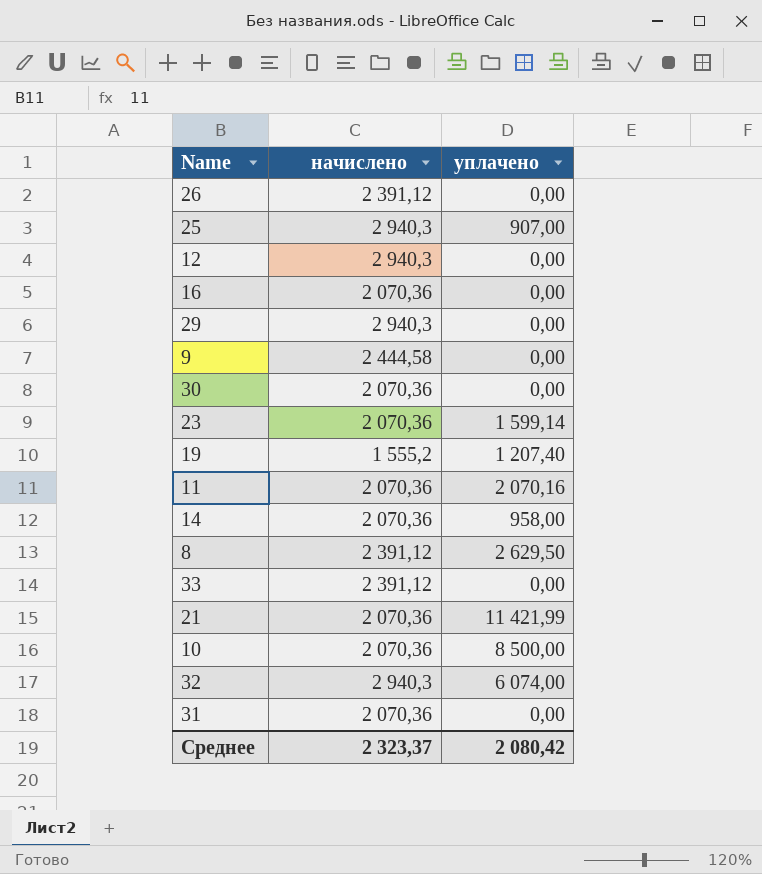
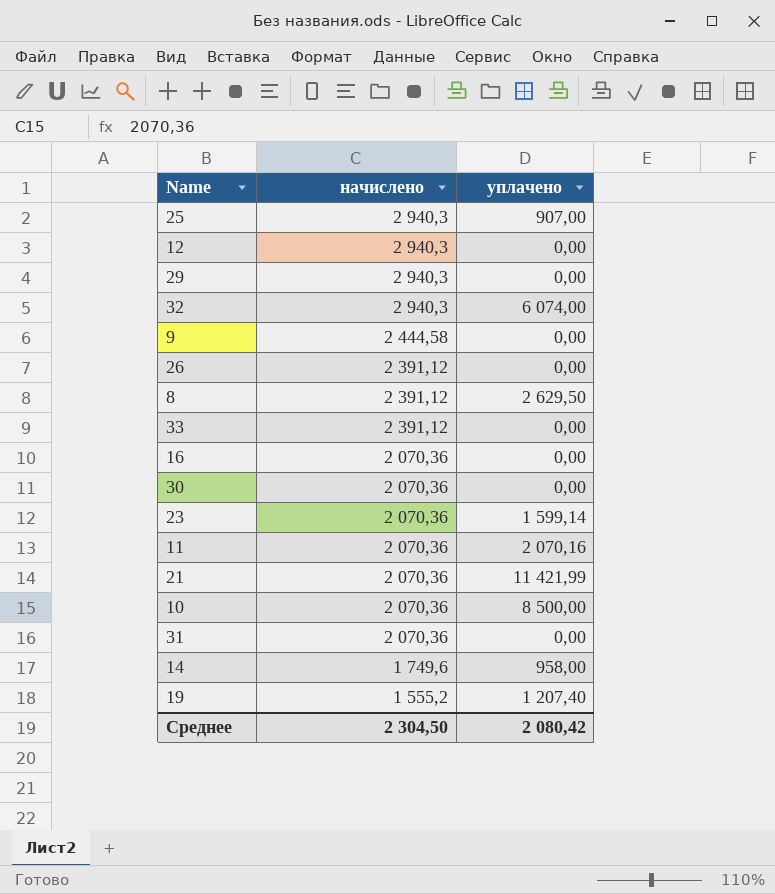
row order: none -> начислено descending
14 | начислено: 2 070,36 -> 1 749,6
Среднее | начислено: 2 323,37 -> 2 304,50

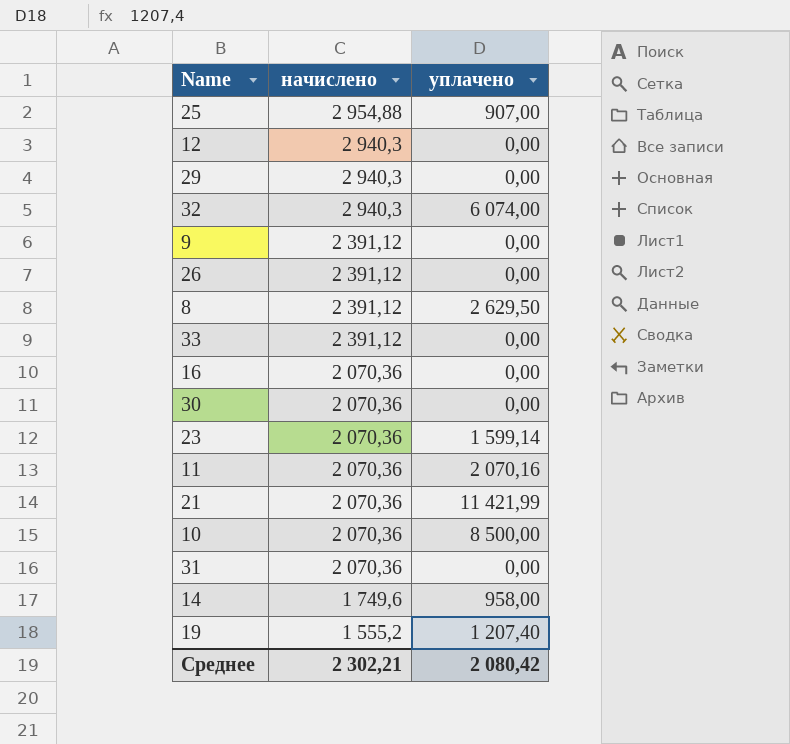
25 | начислено: 2 940,3 -> 2 954,88
9 | начислено: 2 444,58 -> 2 391,12
Среднее | начислено: 2 304,50 -> 2 302,21

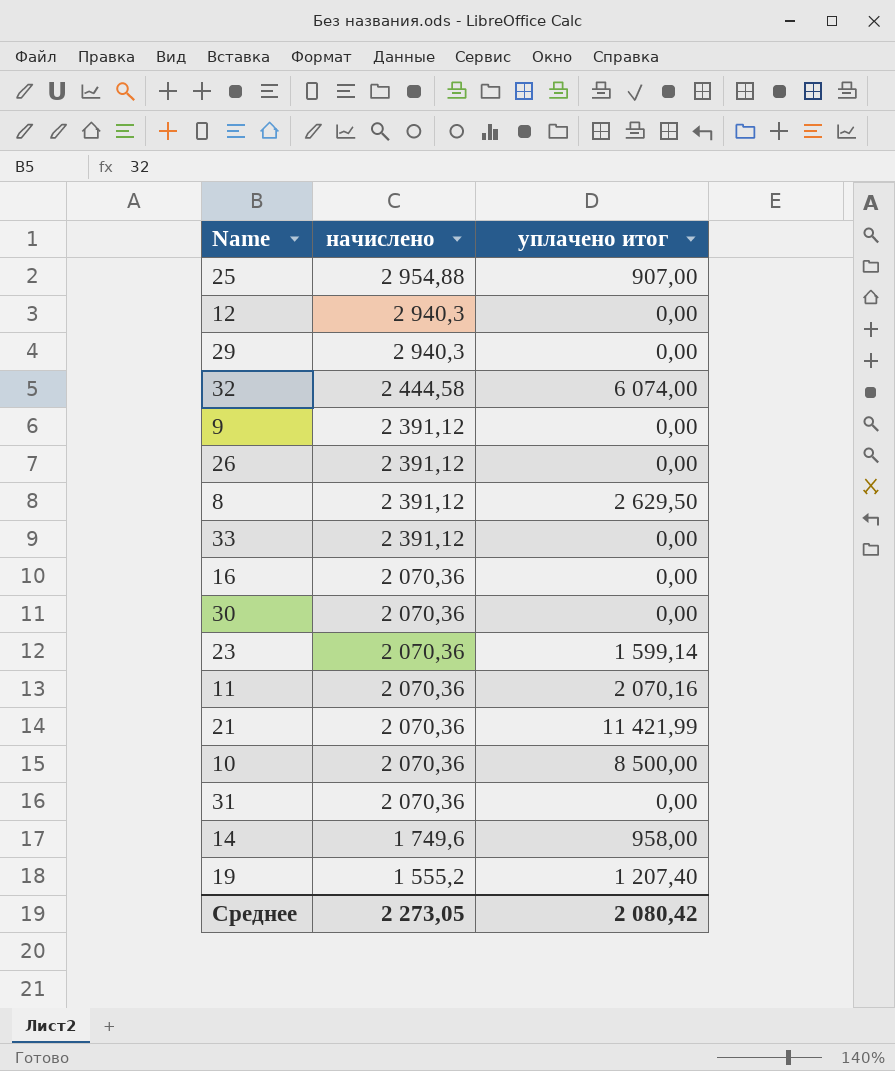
column name: уплачено -> уплачено итог
32 | начислено: 2 940,3 -> 2 444,58
Среднее | начислено: 2 302,21 -> 2 273,05

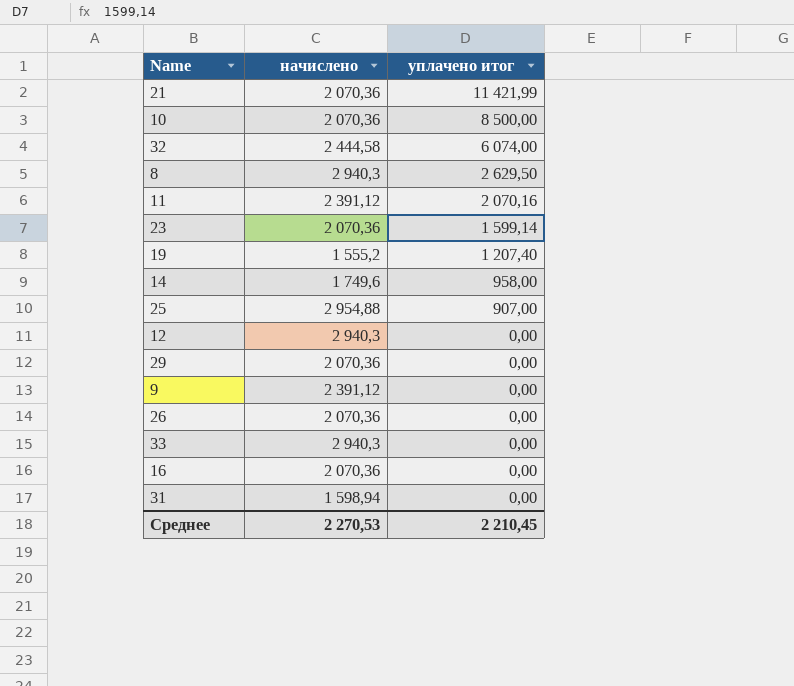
row order: начислено descending -> уплачено итог descending
row 30: 2 070,36 | 0,00 -> none
8 | начислено: 2 391,12 -> 2 940,3
11 | начислено: 2 070,36 -> 2 391,12
29 | начислено: 2 940,3 -> 2 070,36
26 | начислено: 2 391,12 -> 2 070,36
33 | начислено: 2 391,12 -> 2 940,3
31 | начислено: 2 070,36 -> 1 598,94
Среднее | начислено: 2 273,05 -> 2 270,53
Среднее | уплачено итог: 2 080,42 -> 2 210,45

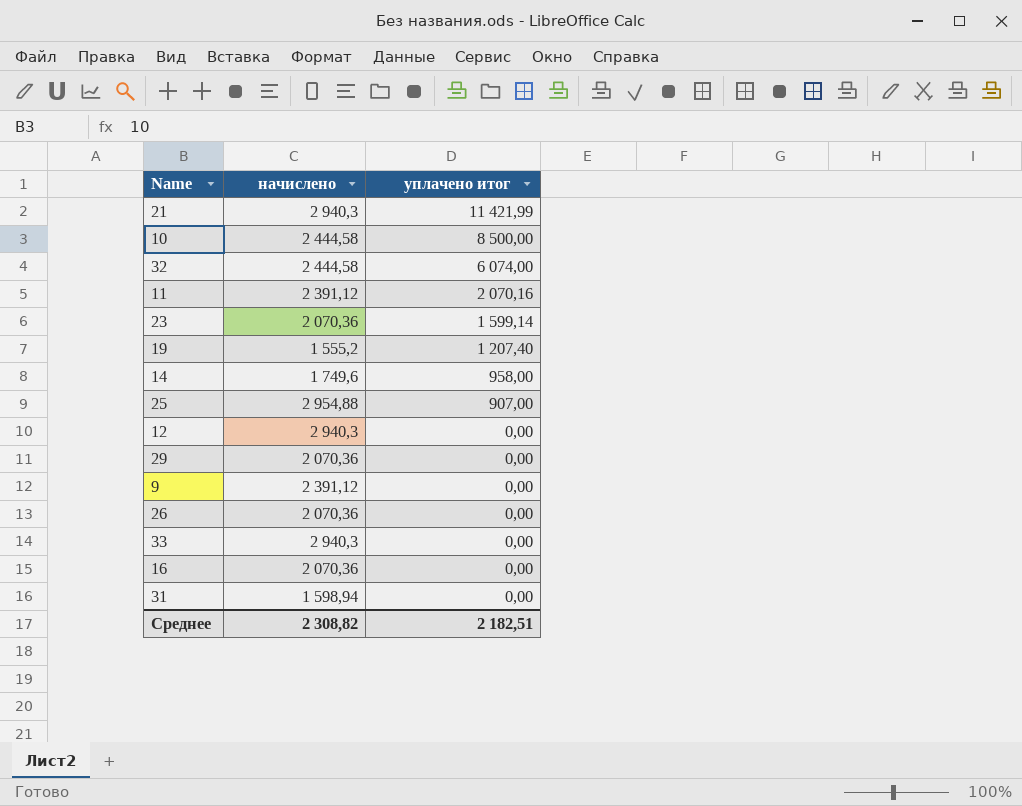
row 8: 2 940,3 | 2 629,50 -> none
21 | начислено: 2 070,36 -> 2 940,3
10 | начислено: 2 070,36 -> 2 444,58
Среднее | начислено: 2 270,53 -> 2 308,82
Среднее | уплачено итог: 2 210,45 -> 2 182,51

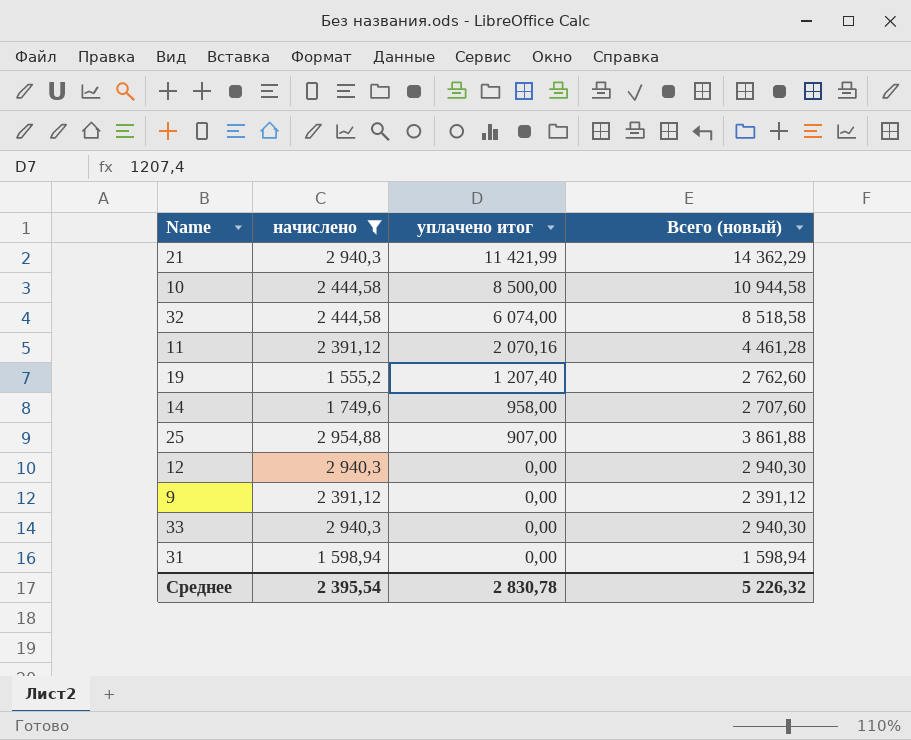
filter: none -> начислено != 2 070,36
column Всего (новый) | formula: none -> [начислено] + [уплачено итог]
Среднее | начислено: 2 308,82 -> 2 395,54
Среднее | уплачено итог: 2 182,51 -> 2 830,78

